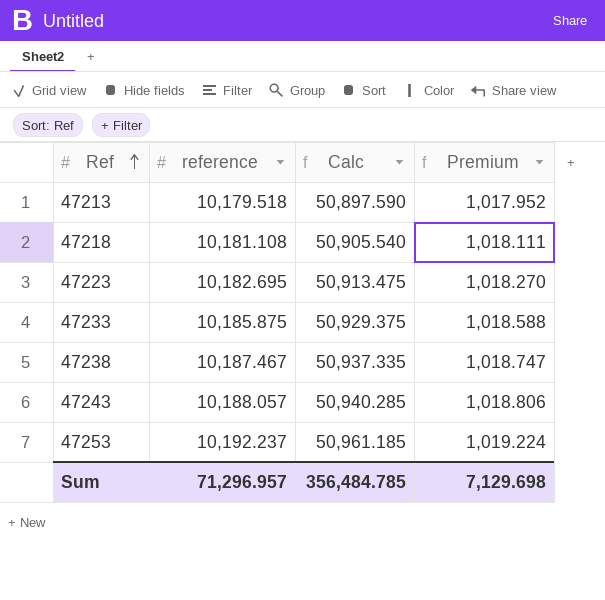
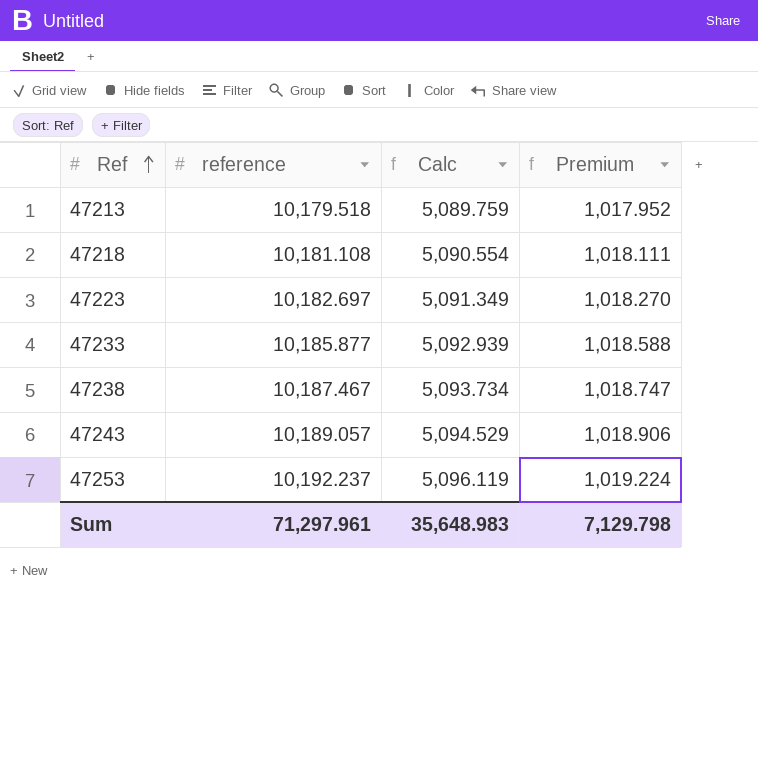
column Calc | formula: [reference] * 5 -> [reference] * 0.5
47223 | reference: 10,182.695 -> 10,182.697
47233 | reference: 10,185.875 -> 10,185.877
47243 | reference: 10,188.057 -> 10,189.057
47243 | Premium: 1,018.806 -> 1,018.906
Sum | reference: 71,296.957 -> 71,297.961
Sum | Calc: 356,484.785 -> 35,648.983
Sum | Premium: 7,129.698 -> 7,129.798

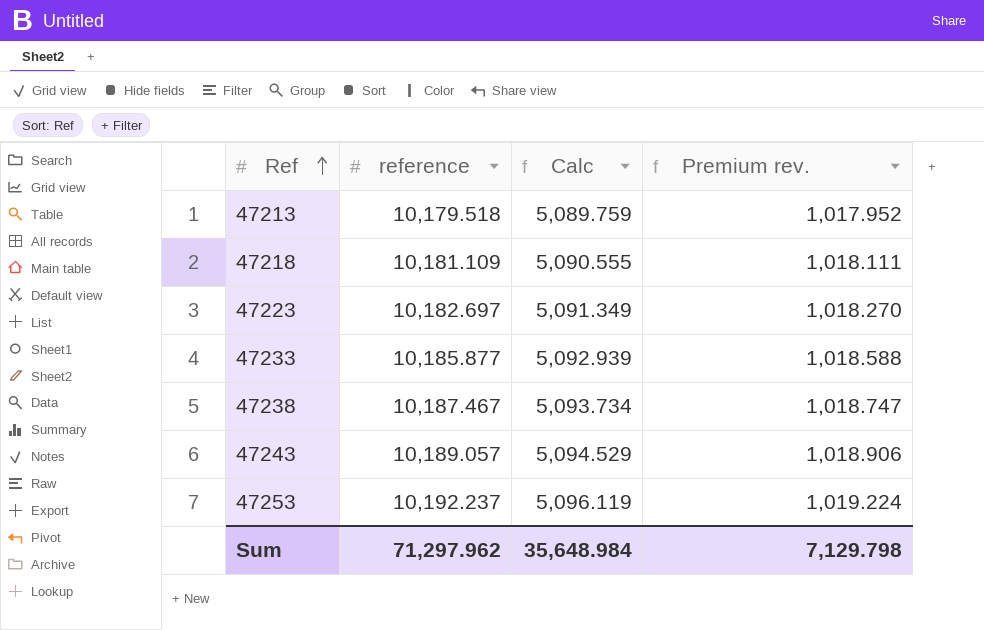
column name: Premium -> Premium rev.
47218 | reference: 10,181.108 -> 10,181.109
47218 | Calc: 5,090.554 -> 5,090.555
Sum | reference: 71,297.961 -> 71,297.962
Sum | Calc: 35,648.983 -> 35,648.984

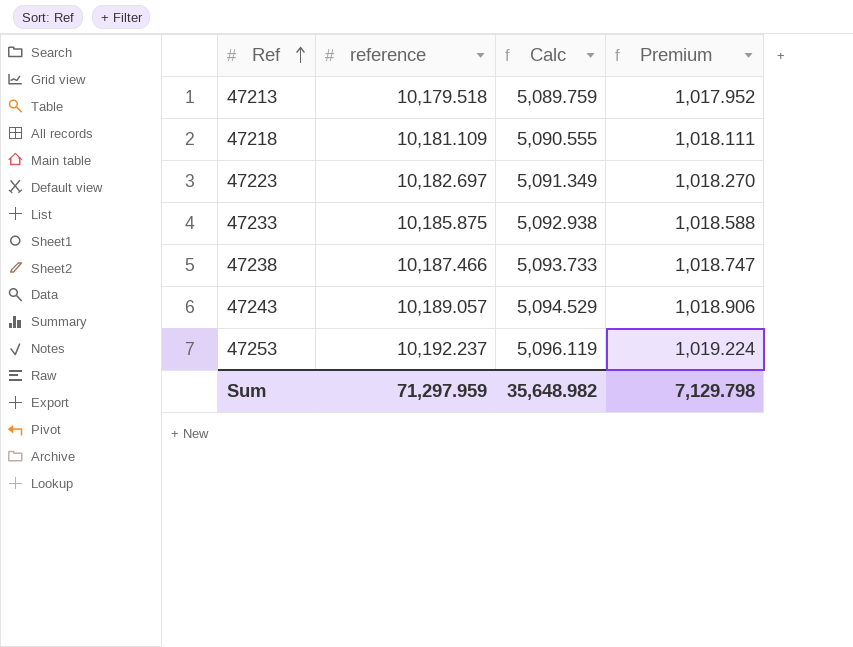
column name: Premium rev. -> Premium
47233 | reference: 10,185.877 -> 10,185.875
47233 | Calc: 5,092.939 -> 5,092.938
47238 | reference: 10,187.467 -> 10,187.466
47238 | Calc: 5,093.734 -> 5,093.733
Sum | reference: 71,297.962 -> 71,297.959
Sum | Calc: 35,648.984 -> 35,648.982

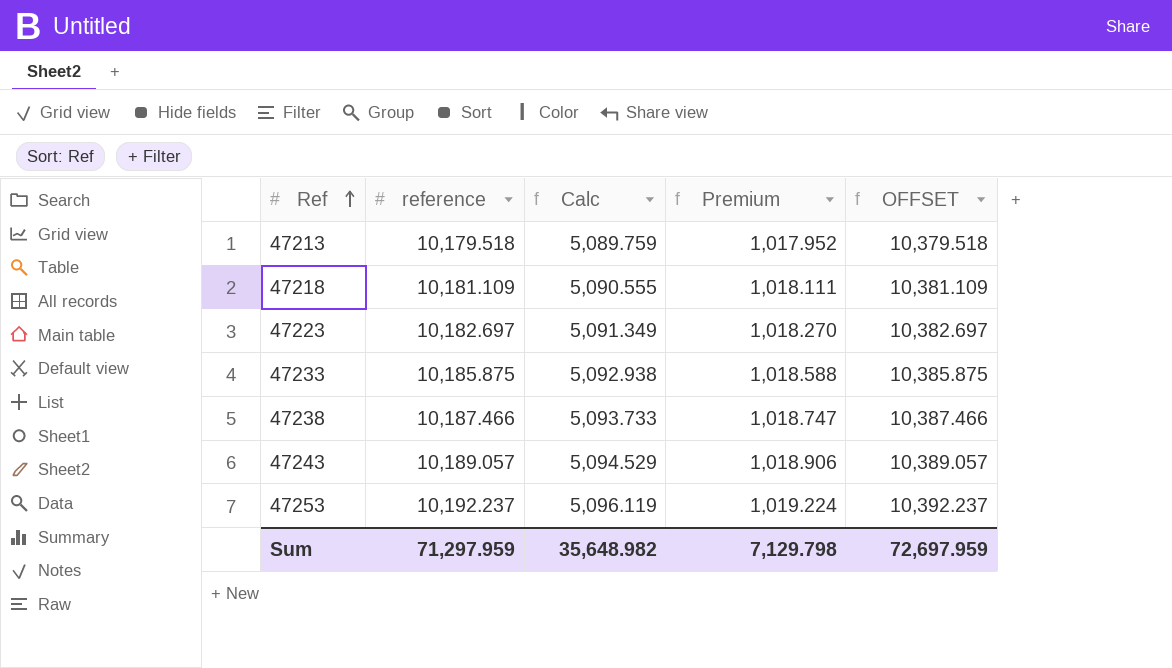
column OFFSET | formula: none -> [reference] + 200

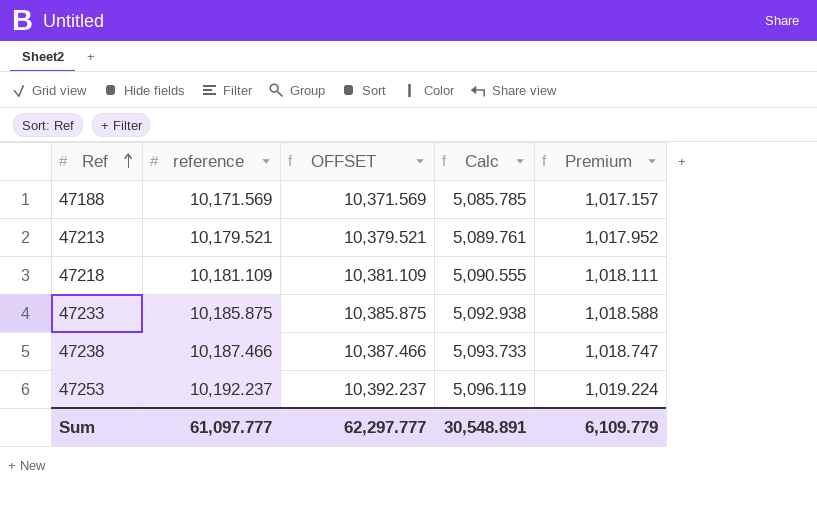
column OFFSET | position: 5 -> 3
row 47223: 10,182.697 | 5,091.349 | 1,018.270 | 10,382.697 -> none
row 47243: 10,189.057 | 5,094.529 | 1,018.906 | 10,389.057 -> none
row 47188: none -> 10,171.569 | 10,371.569 | 5,085.785 | 1,017.157
47213 | reference: 10,179.518 -> 10,179.521
47213 | OFFSET: 10,379.518 -> 10,379.521
47213 | Calc: 5,089.759 -> 5,089.761
Sum | reference: 71,297.959 -> 61,097.777
Sum | OFFSET: 72,697.959 -> 62,297.777
Sum | Calc: 35,648.982 -> 30,548.891
Sum | Premium: 7,129.798 -> 6,109.779

